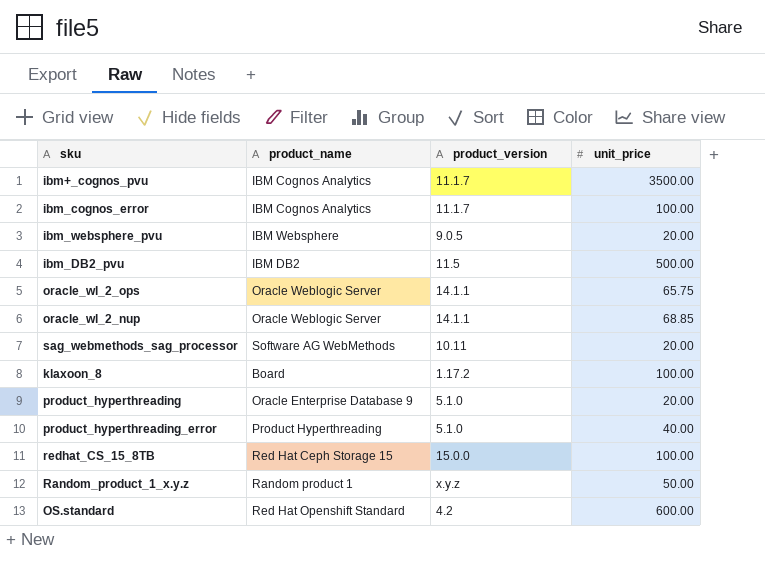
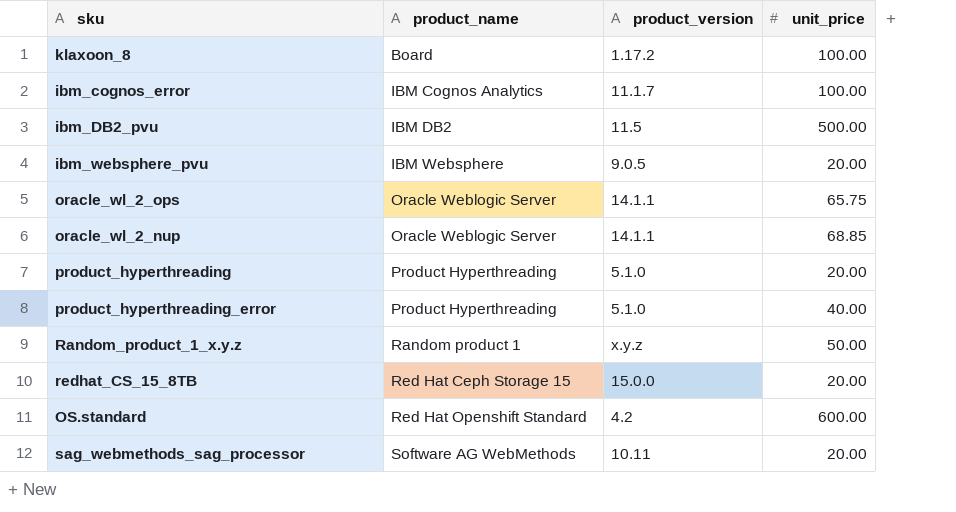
row order: none -> product_name ascending
row ibm+_cognos_pvu: IBM Cognos Analytics | 11.1.7 | 3500.00 -> none
product_hyperthreading | product_name: Oracle Enterprise Database 9 -> Product Hyperthreading
redhat_CS_15_8TB | unit_price: 100.00 -> 20.00

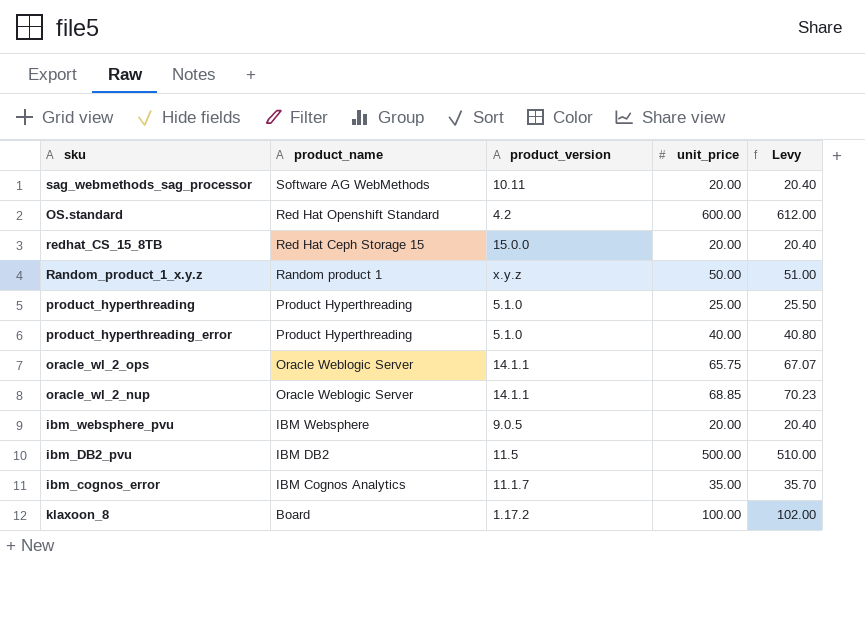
row order: product_name ascending -> product_name descending
column Levy | formula: none -> [unit_price] * 1.02
product_hyperthreading | unit_price: 20.00 -> 25.00
ibm_cognos_error | unit_price: 100.00 -> 35.00

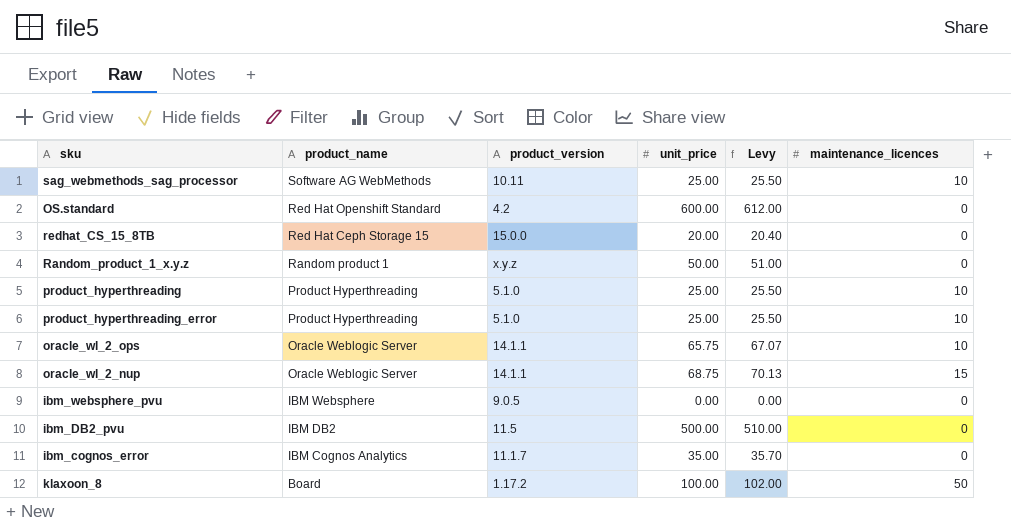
column maintenance_licences | position: none -> 6
sag_webmethods_sag_processor | unit_price: 20.00 -> 25.00
sag_webmethods_sag_processor | Levy: 20.40 -> 25.50
product_hyperthreading_error | unit_price: 40.00 -> 25.00
product_hyperthreading_error | Levy: 40.80 -> 25.50
oracle_wl_2_nup | unit_price: 68.85 -> 68.75
oracle_wl_2_nup | Levy: 70.23 -> 70.13
ibm_websphere_pvu | unit_price: 20.00 -> 0.00
ibm_websphere_pvu | Levy: 20.40 -> 0.00

